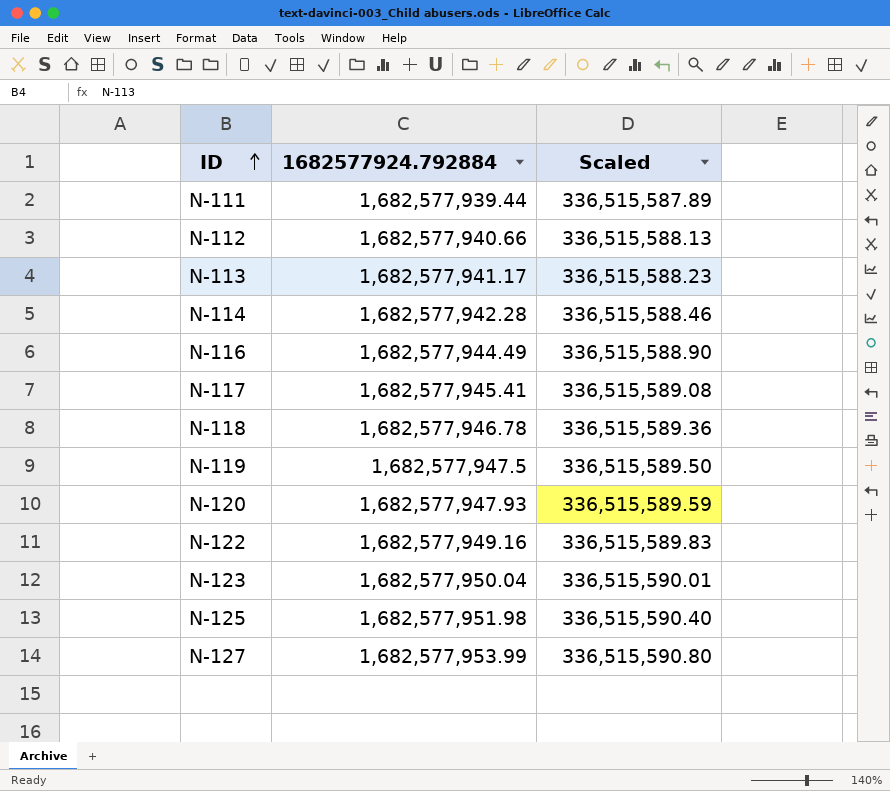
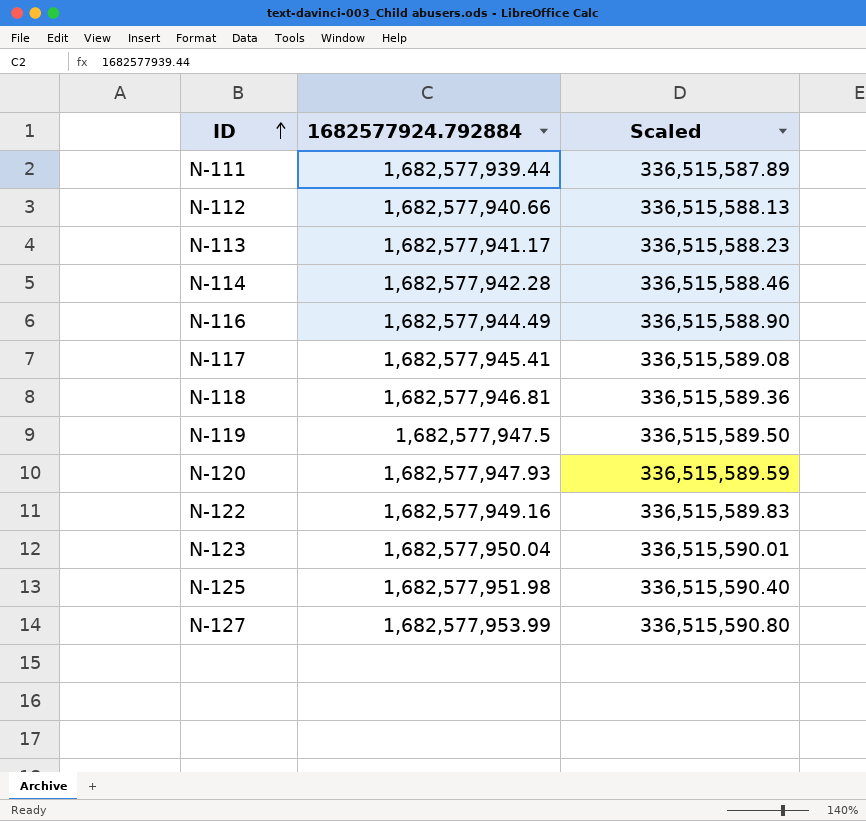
N-118 | 1682577924.792884: 1,682,577,946.78 -> 1,682,577,946.81

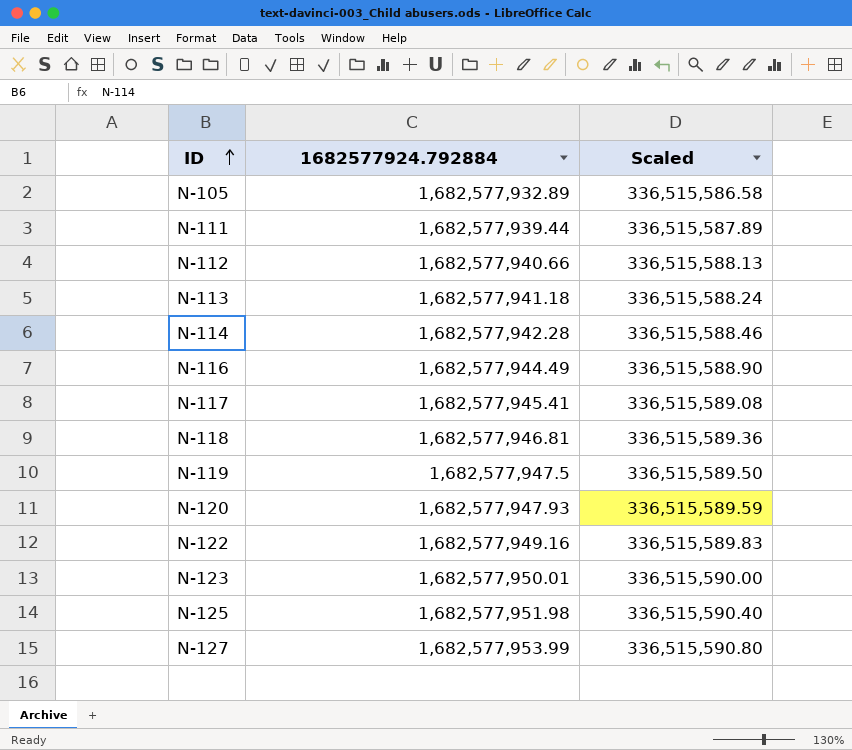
row N-105: none -> 1,682,577,932.89 | 336,515,586.58
N-113 | 1682577924.792884: 1,682,577,941.17 -> 1,682,577,941.18
N-113 | Scaled: 336,515,588.23 -> 336,515,588.24
N-123 | 1682577924.792884: 1,682,577,950.04 -> 1,682,577,950.01
N-123 | Scaled: 336,515,590.01 -> 336,515,590.00

